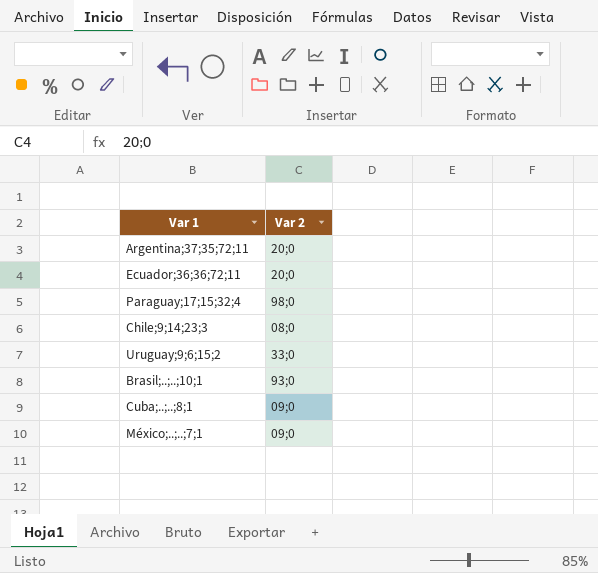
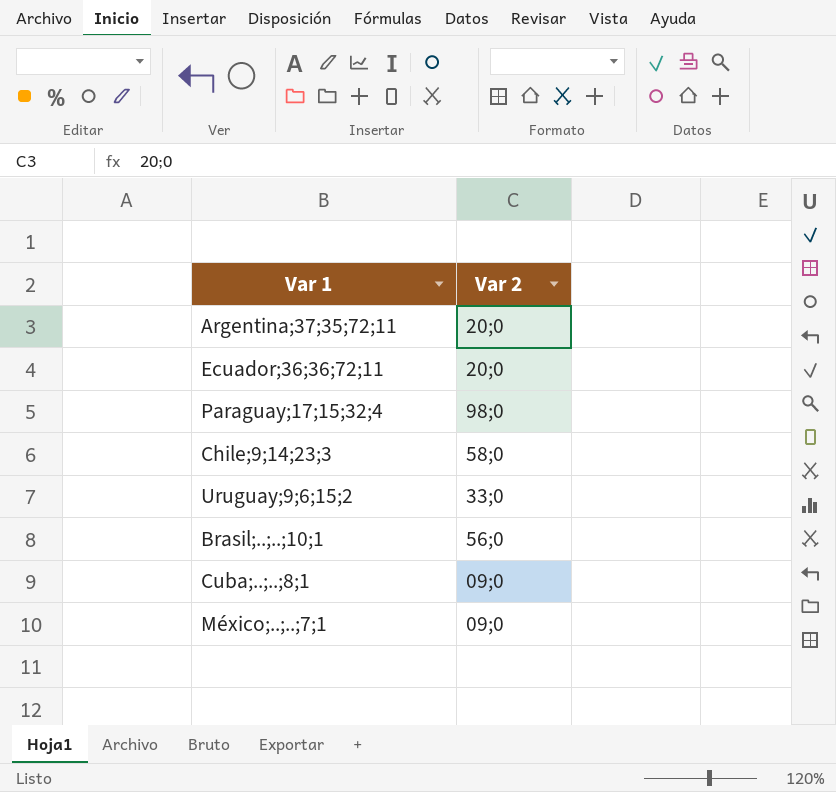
Chile;9;14;23;3 | Var 2: 08;0 -> 58;0
Brasil;..;..;10;1 | Var 2: 93;0 -> 56;0

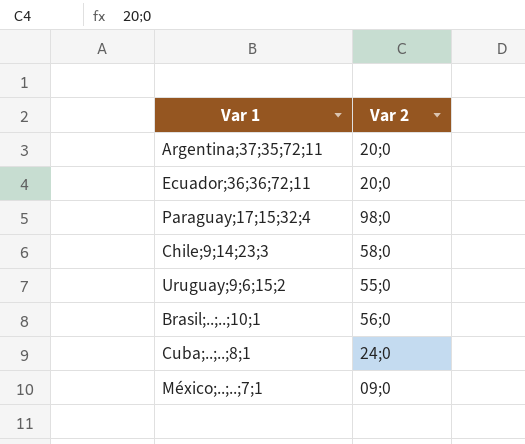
Uruguay;9;6;15;2 | Var 2: 33;0 -> 55;0
Cuba;..;..;8;1 | Var 2: 09;0 -> 24;0

